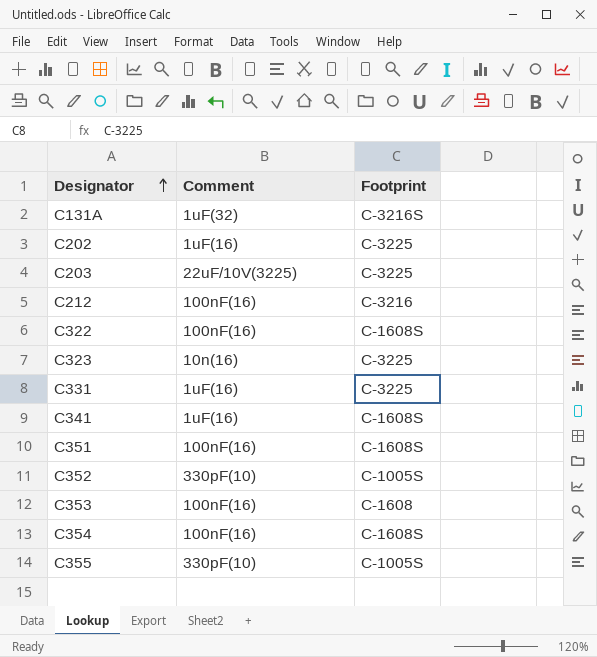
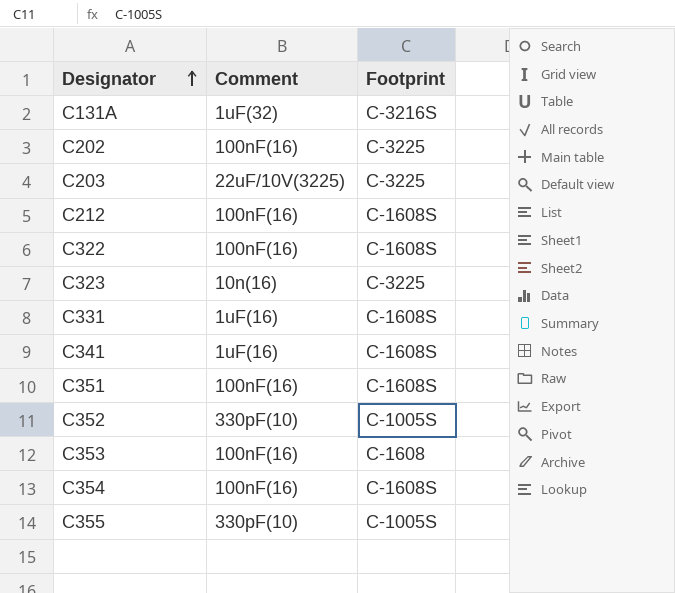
C202 | Comment: 1uF(16) -> 100nF(16)
C212 | Footprint: C-3216 -> C-1608S
C331 | Footprint: C-3225 -> C-1608S

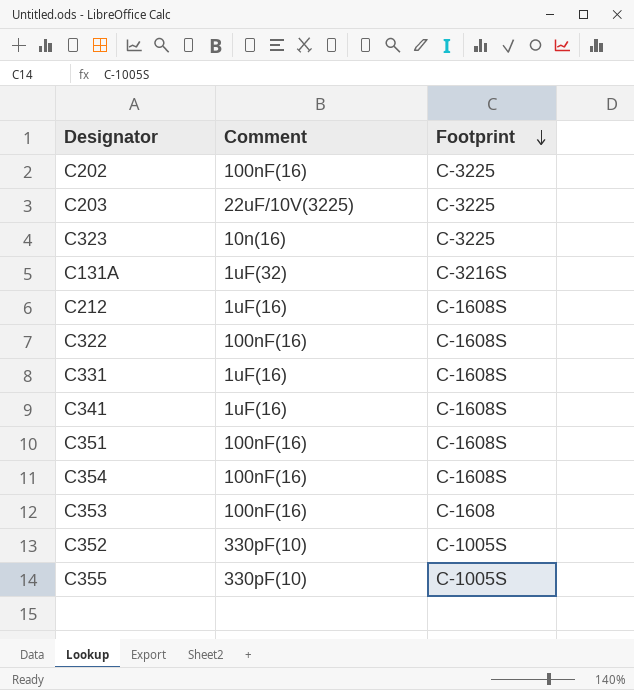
row order: Designator ascending -> Footprint descending
C212 | Comment: 100nF(16) -> 1uF(16)

